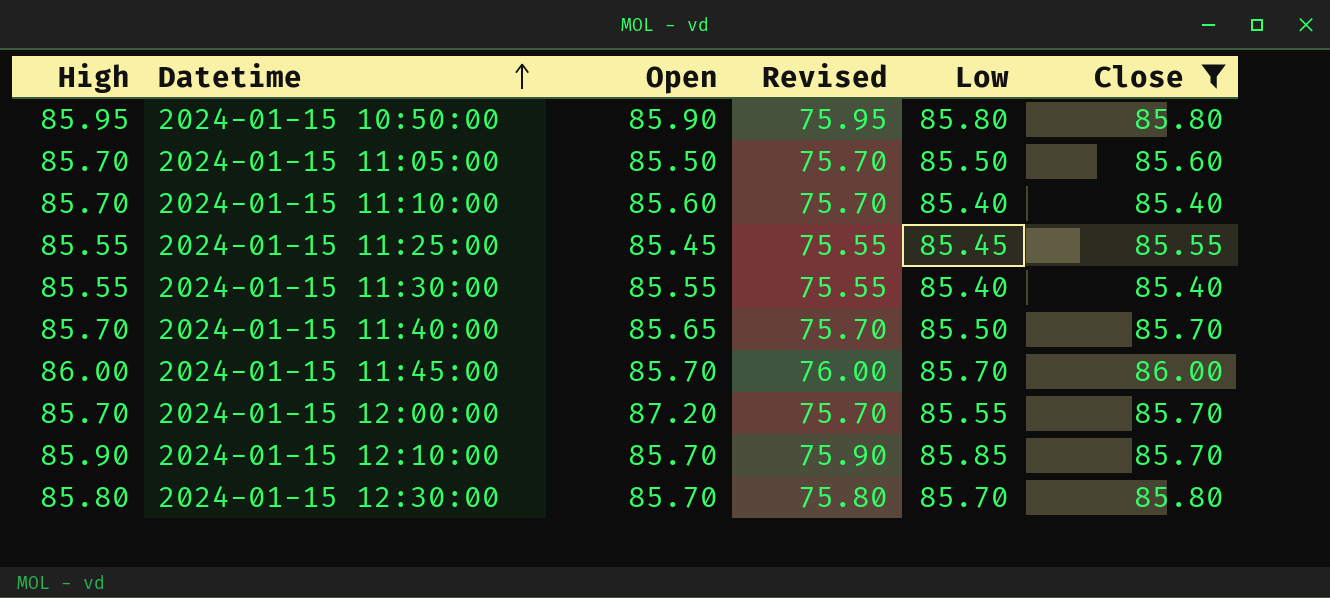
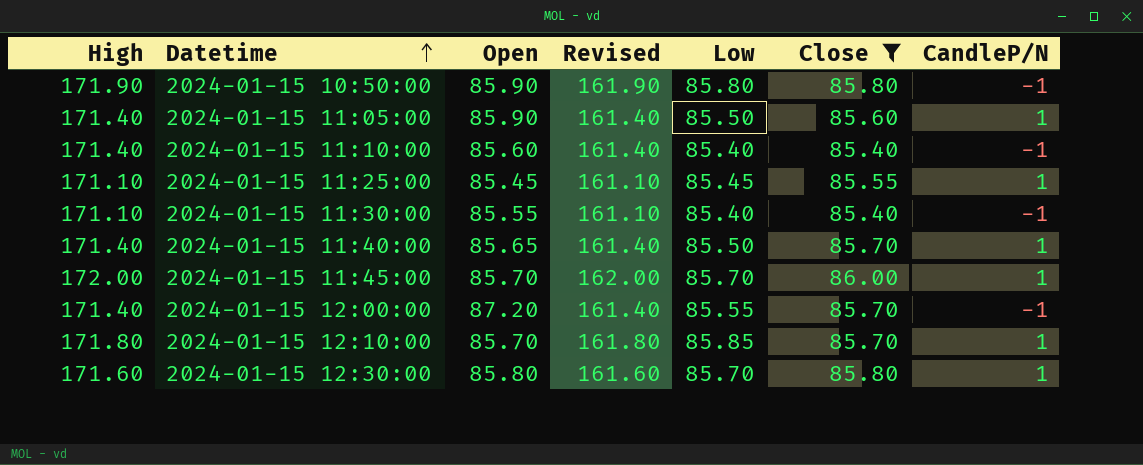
column CandleP/N | position: none -> 7
2024-01-15 10:50:00 | High: 85.95 -> 171.90
2024-01-15 10:50:00 | Revised: 75.95 -> 161.90
2024-01-15 11:05:00 | High: 85.70 -> 171.40
2024-01-15 11:05:00 | Open: 85.50 -> 85.90
2024-01-15 11:05:00 | Revised: 75.70 -> 161.40
2024-01-15 11:10:00 | High: 85.70 -> 171.40
2024-01-15 11:10:00 | Revised: 75.70 -> 161.40
2024-01-15 11:25:00 | High: 85.55 -> 171.10
2024-01-15 11:25:00 | Revised: 75.55 -> 161.10
2024-01-15 11:30:00 | High: 85.55 -> 171.10
2024-01-15 11:30:00 | Revised: 75.55 -> 161.10
2024-01-15 11:40:00 | High: 85.70 -> 171.40
2024-01-15 11:40:00 | Revised: 75.70 -> 161.40
2024-01-15 11:45:00 | High: 86.00 -> 172.00
2024-01-15 11:45:00 | Revised: 76.00 -> 162.00
2024-01-15 12:00:00 | High: 85.70 -> 171.40
2024-01-15 12:00:00 | Revised: 75.70 -> 161.40
2024-01-15 12:10:00 | High: 85.90 -> 171.80
2024-01-15 12:10:00 | Revised: 75.90 -> 161.80
2024-01-15 12:30:00 | High: 85.80 -> 171.60
2024-01-15 12:30:00 | Open: 85.70 -> 85.80
2024-01-15 12:30:00 | Revised: 75.80 -> 161.60

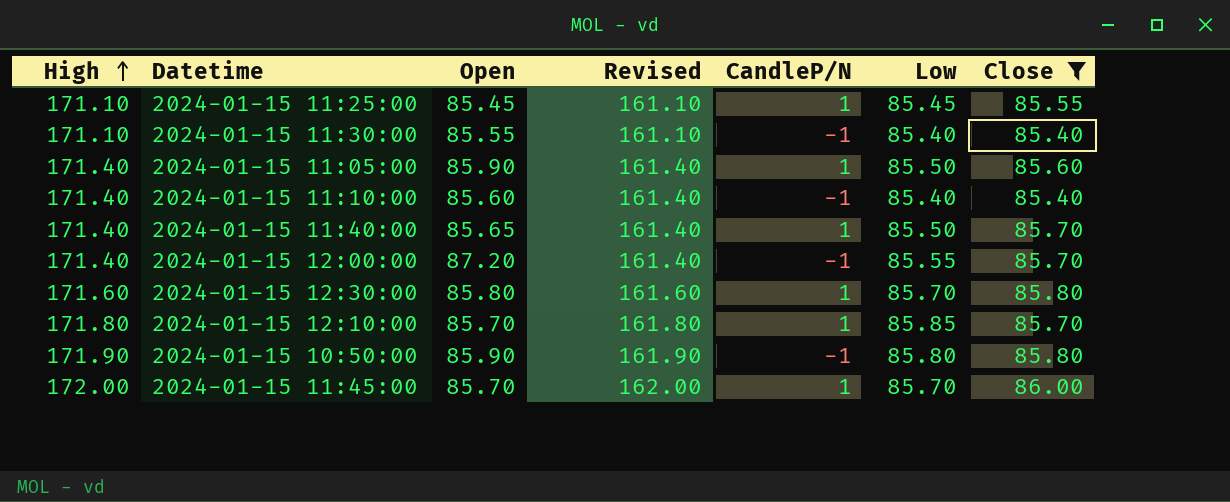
row order: Datetime ascending -> High ascending
column CandleP/N | position: 7 -> 5

